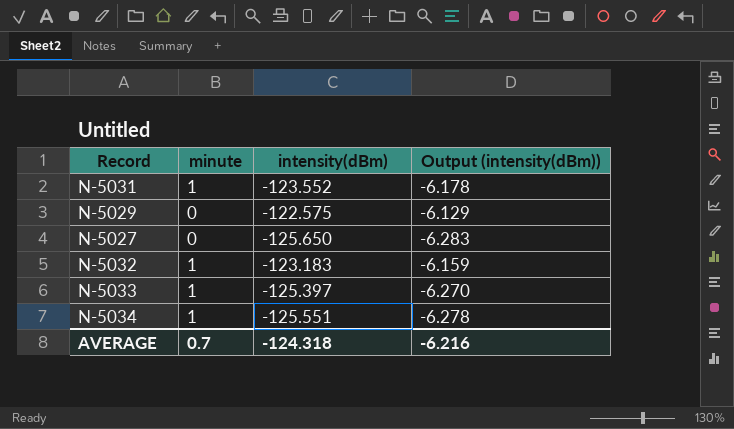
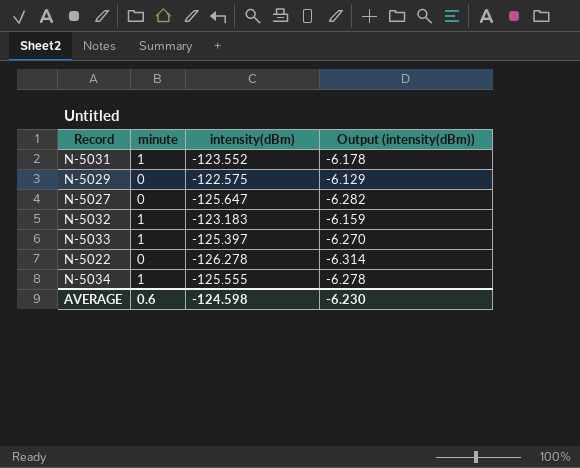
N-5027 | intensity(dBm): -125.650 -> -125.647
N-5027 | Output (intensity(dBm)): -6.283 -> -6.282
row N-5022: none -> 0 | -126.278 | -6.314
N-5034 | intensity(dBm): -125.551 -> -125.555
AVERAGE | minute: 0.7 -> 0.6
AVERAGE | intensity(dBm): -124.318 -> -124.598
AVERAGE | Output (intensity(dBm)): -6.216 -> -6.230

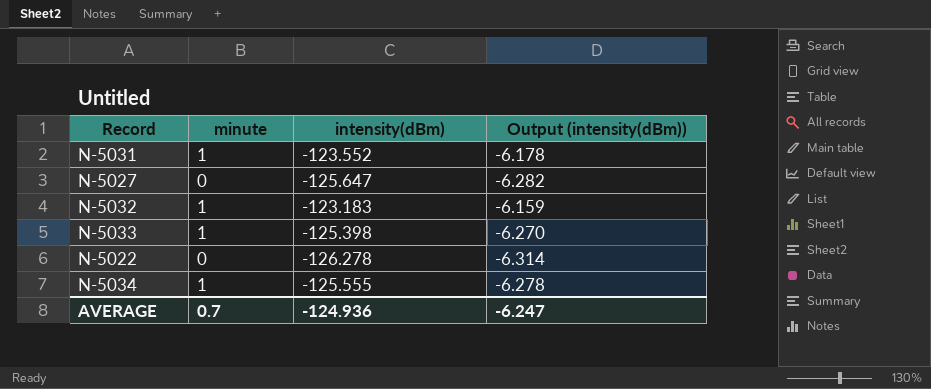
row N-5029: 0 | -122.575 | -6.129 -> none
N-5033 | intensity(dBm): -125.397 -> -125.398
AVERAGE | minute: 0.6 -> 0.7
AVERAGE | intensity(dBm): -124.598 -> -124.936
AVERAGE | Output (intensity(dBm)): -6.230 -> -6.247

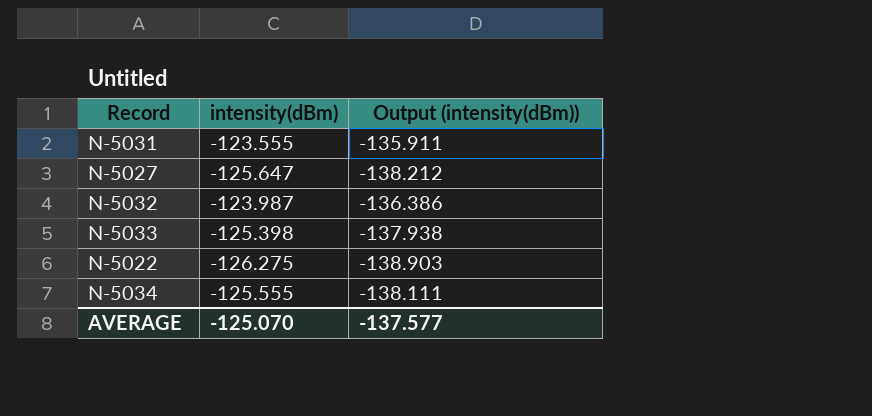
column minute | position: 2 -> none
column Output (intensity(dBm)) | formula: [intensity(dBm)] * 0.05 -> [intensity(dBm)] * 1.1
N-5031 | intensity(dBm): -123.552 -> -123.555
N-5032 | intensity(dBm): -123.183 -> -123.987
N-5022 | intensity(dBm): -126.278 -> -126.275
AVERAGE | intensity(dBm): -124.936 -> -125.070
AVERAGE | Output (intensity(dBm)): -6.247 -> -137.577

